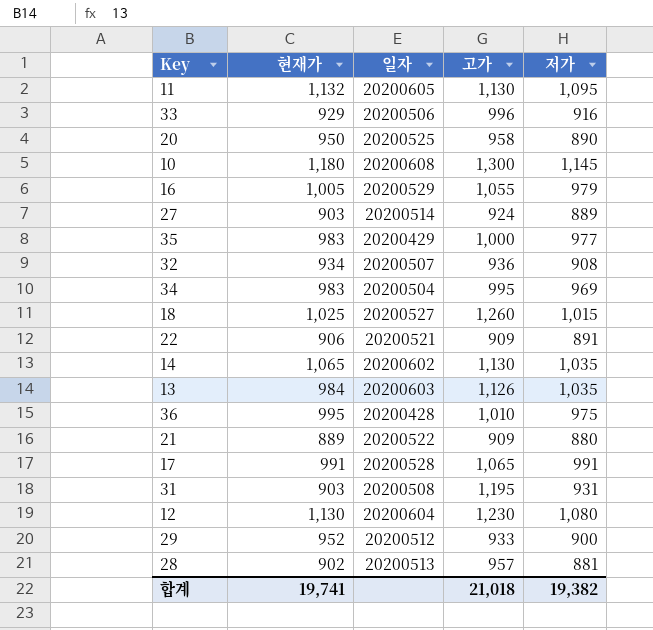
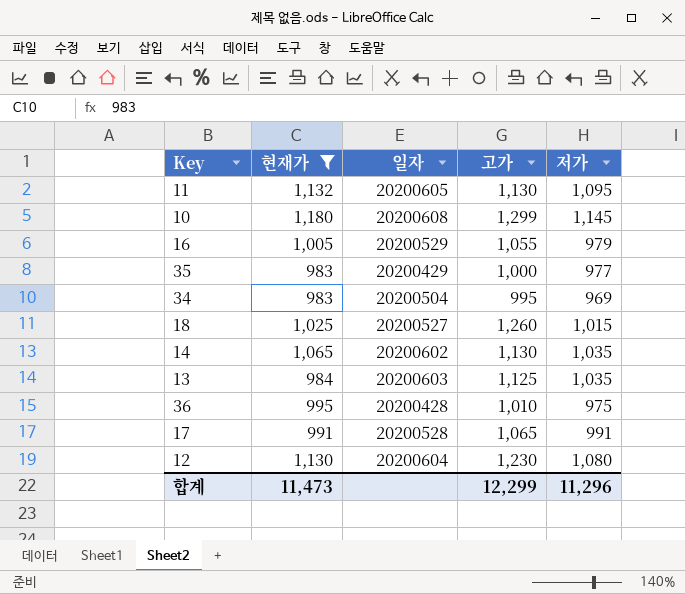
filter: none -> 현재가 >= 983
10 | 고가: 1,300 -> 1,299
13 | 고가: 1,126 -> 1,125
합계 | 현재가: 19,741 -> 11,473
합계 | 고가: 21,018 -> 12,299
합계 | 저가: 19,382 -> 11,296

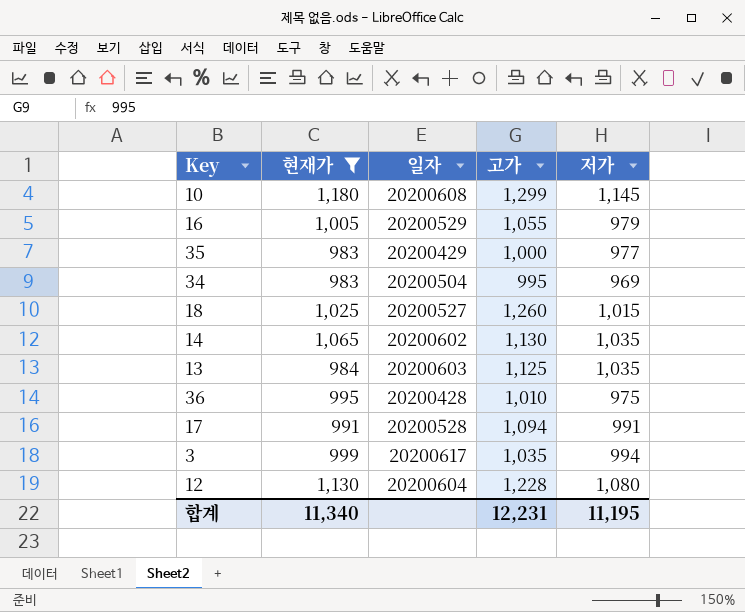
row 11: 1,132 | 20200605 | 1,130 | 1,095 -> none
17 | 고가: 1,065 -> 1,094
row 3: none -> 999 | 20200617 | 1,035 | 994
12 | 고가: 1,230 -> 1,228
합계 | 현재가: 11,473 -> 11,340
합계 | 고가: 12,299 -> 12,231
합계 | 저가: 11,296 -> 11,195

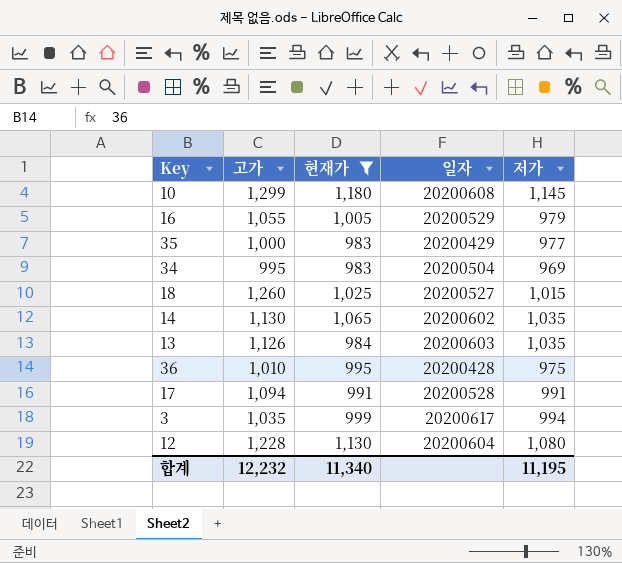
column 고가 | position: 4 -> 2
13 | 고가: 1,125 -> 1,126
합계 | 고가: 12,231 -> 12,232

